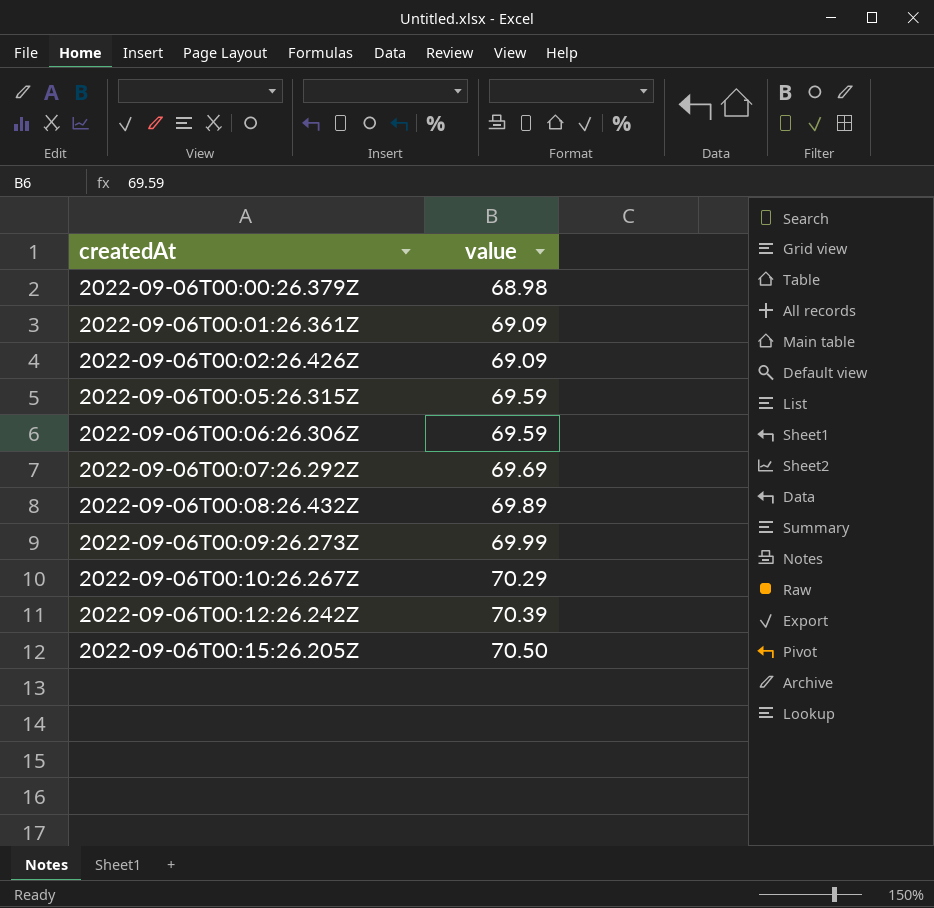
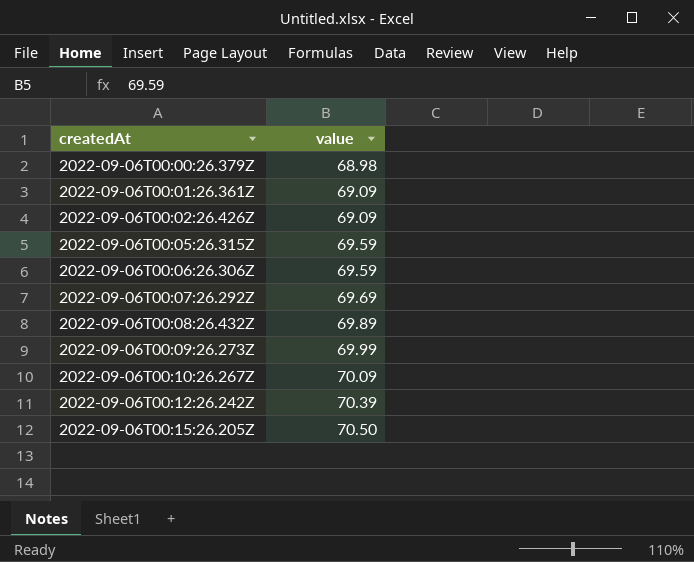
2022-09-06T00:10:26.267Z | value: 70.29 -> 70.09

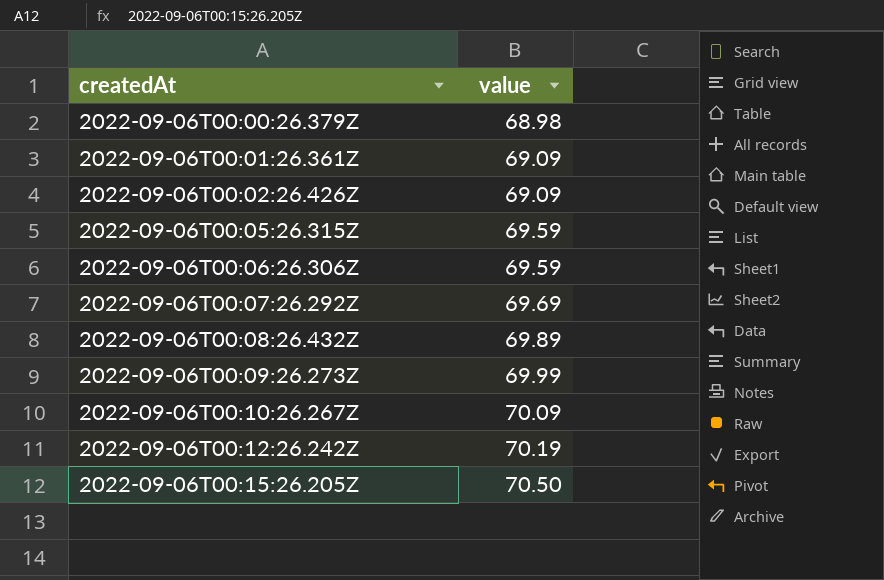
2022-09-06T00:12:26.242Z | value: 70.39 -> 70.19

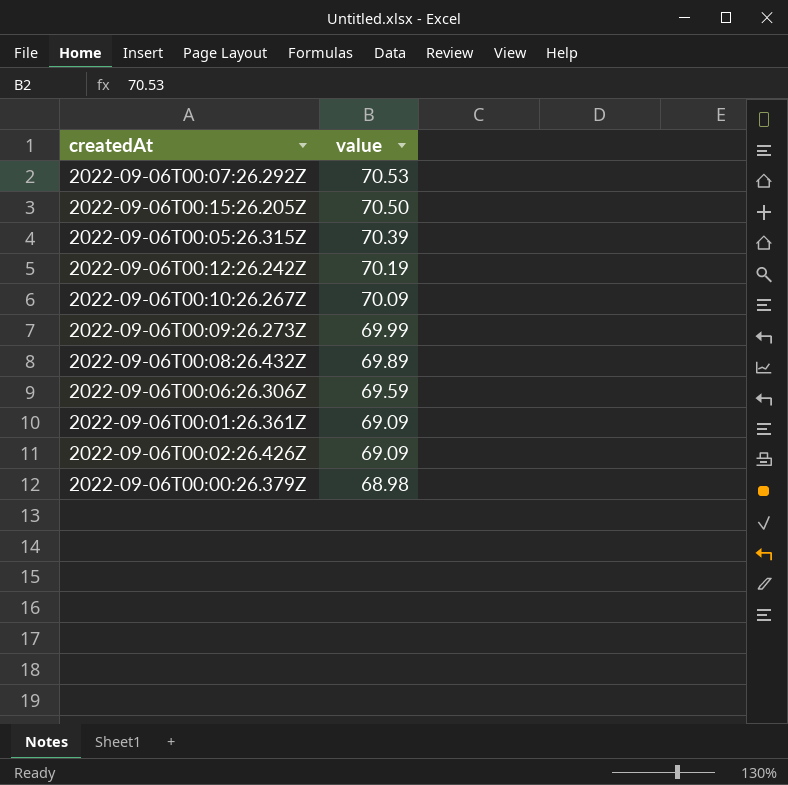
row order: createdAt ascending -> value descending
2022-09-06T00:07:26.292Z | value: 69.69 -> 70.53
2022-09-06T00:05:26.315Z | value: 69.59 -> 70.39

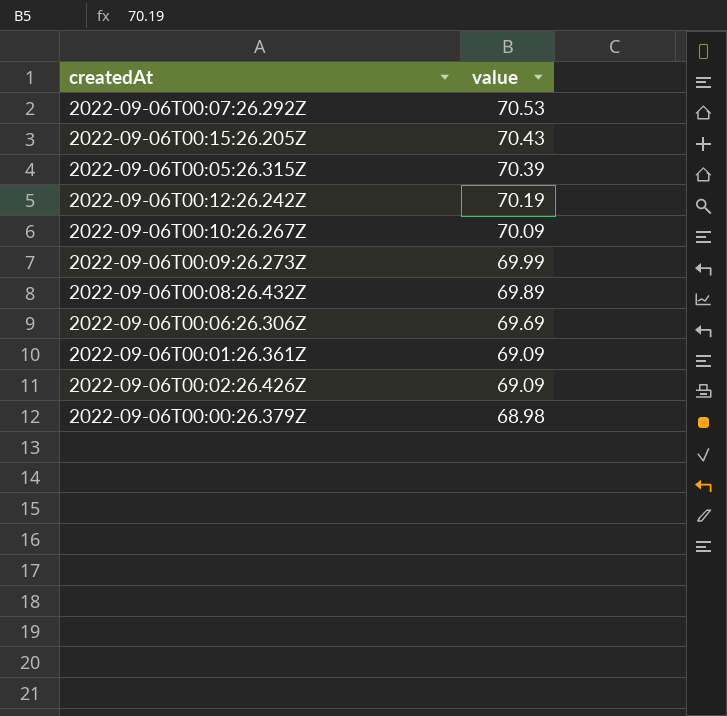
2022-09-06T00:15:26.205Z | value: 70.50 -> 70.43
2022-09-06T00:06:26.306Z | value: 69.59 -> 69.69

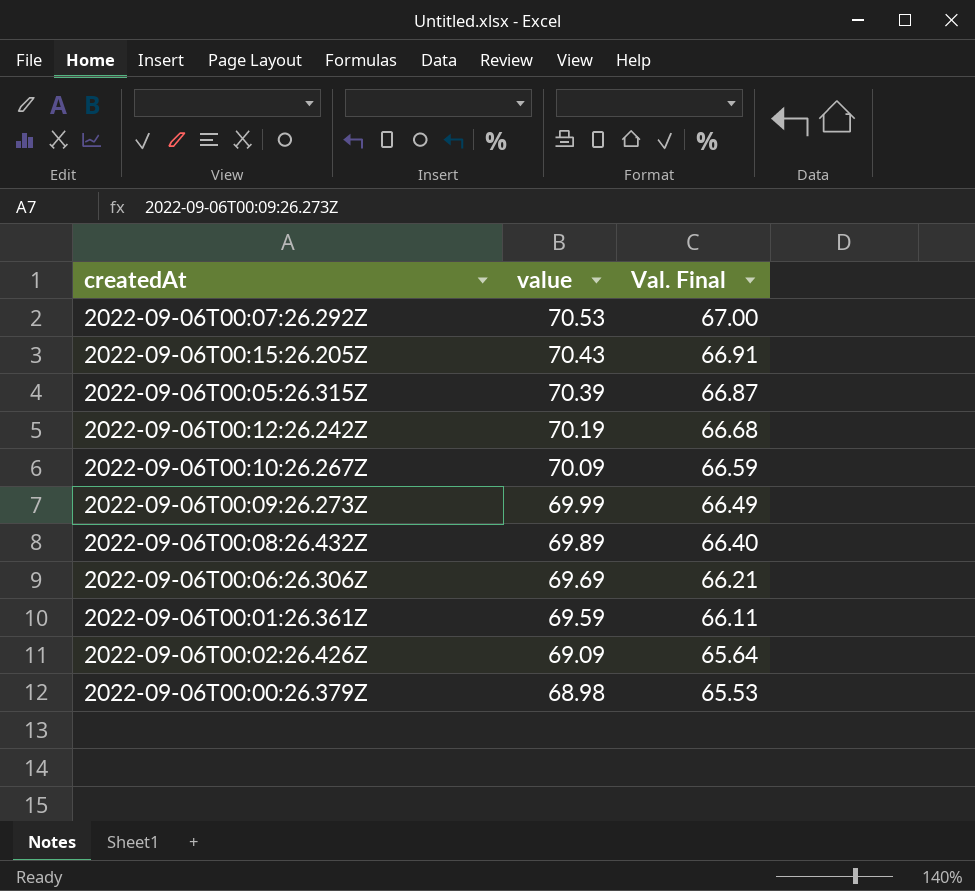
column Val. Final | formula: none -> [value] * 0.95
2022-09-06T00:01:26.361Z | value: 69.09 -> 69.59

